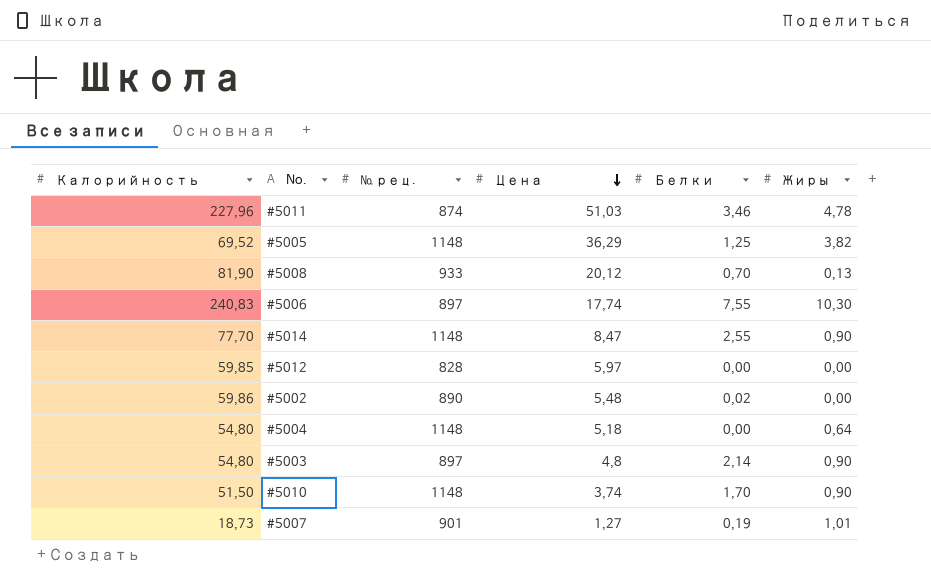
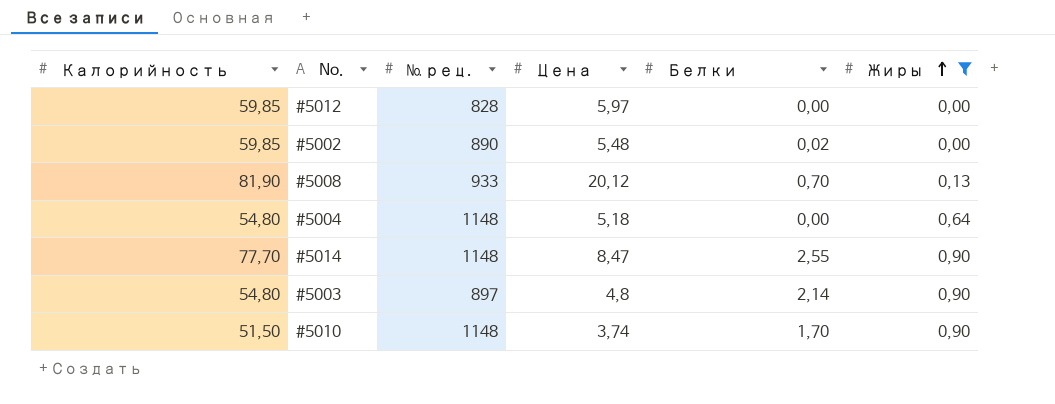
filter: none -> Жиры <= 0,90
row order: Цена descending -> Жиры ascending
#5002 | Калорийность: 59,86 -> 59,85

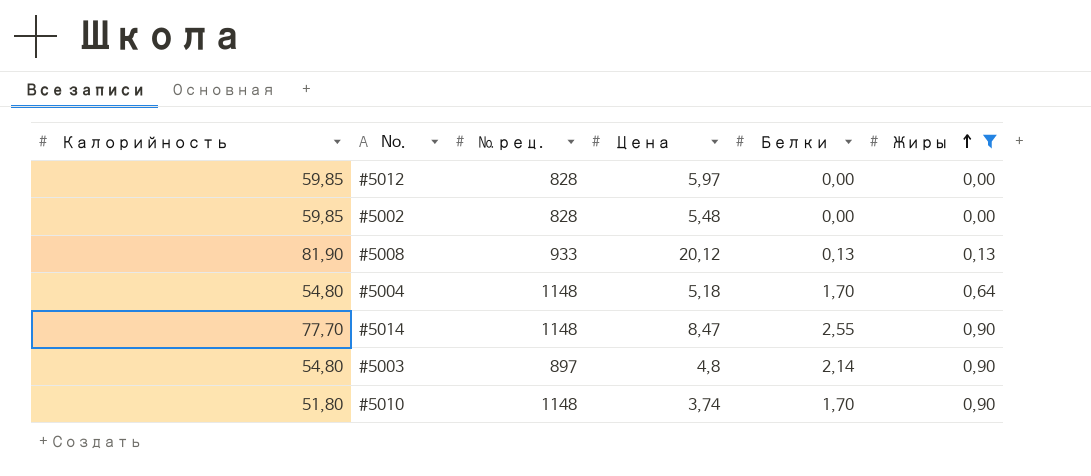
#5002 | № рец.: 890 -> 828
#5002 | Белки: 0,02 -> 0,00
#5008 | Белки: 0,70 -> 0,13
#5004 | Белки: 0,00 -> 1,70
#5010 | Калорийность: 51,50 -> 51,80

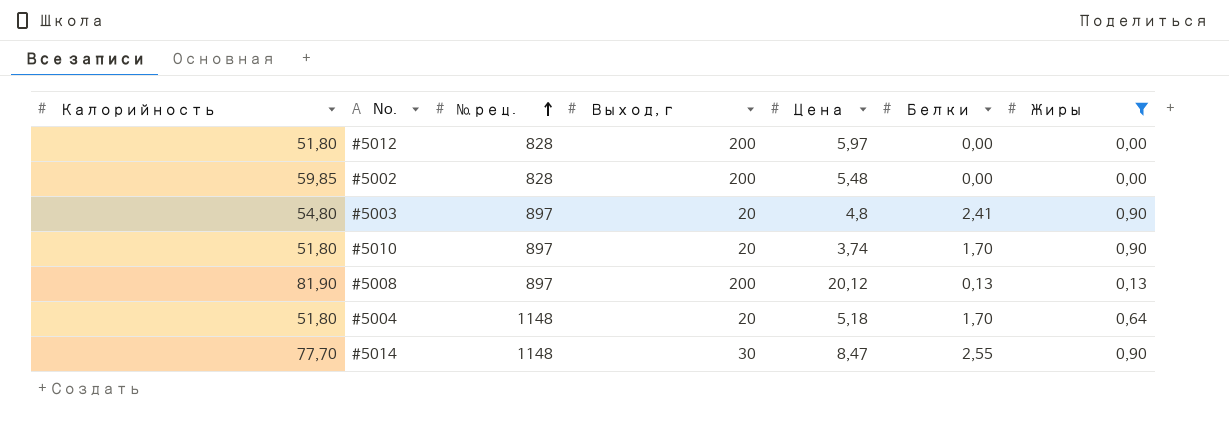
row order: Жиры ascending -> № рец. ascending
column Выход, г | position: none -> 4
#5012 | Калорийность: 59,85 -> 51,80
#5003 | Белки: 2,14 -> 2,41
#5010 | № рец.: 1148 -> 897
#5008 | № рец.: 933 -> 897
#5004 | Калорийность: 54,80 -> 51,80

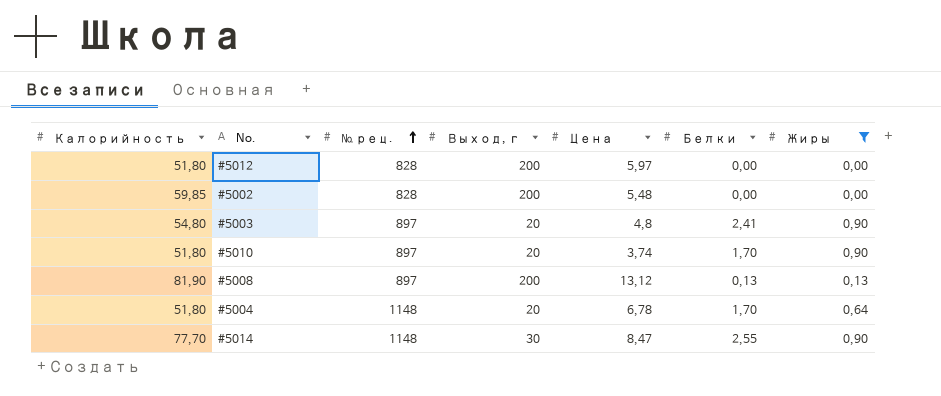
#5008 | Цена: 20,12 -> 13,12
#5004 | Цена: 5,18 -> 6,78

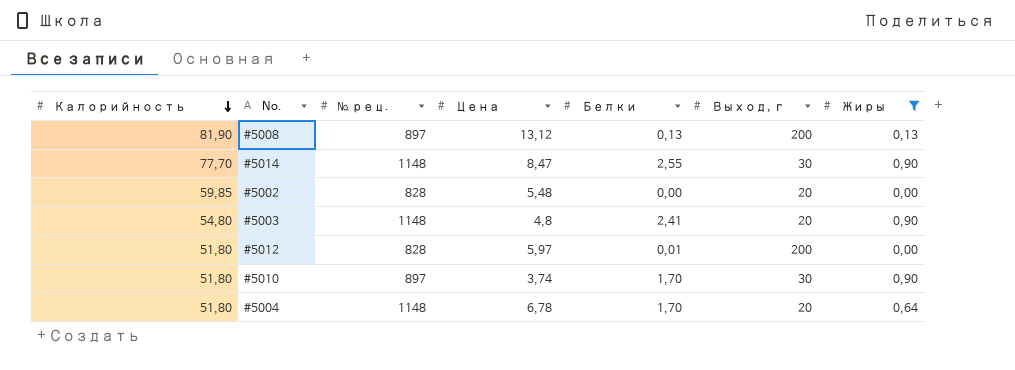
row order: № рец. ascending -> Калорийность descending
column Выход, г | position: 4 -> 6
#5002 | Выход, г: 200 -> 20
#5003 | № рец.: 897 -> 1148
#5012 | Белки: 0,00 -> 0,01
#5010 | Выход, г: 20 -> 30

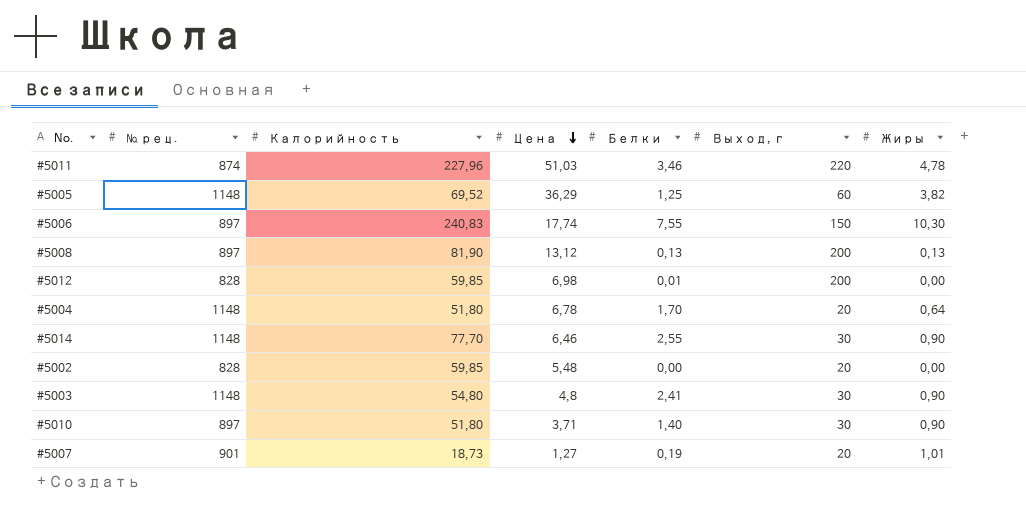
filter: Жиры <= 0,90 -> none
row order: Калорийность descending -> Цена descending
column Калорийность | position: 1 -> 3
#5012 | Калорийность: 51,80 -> 59,85
#5012 | Цена: 5,97 -> 6,98
#5014 | Цена: 8,47 -> 6,46
#5003 | Выход, г: 20 -> 30
#5010 | Цена: 3,74 -> 3,71
#5010 | Белки: 1,70 -> 1,40

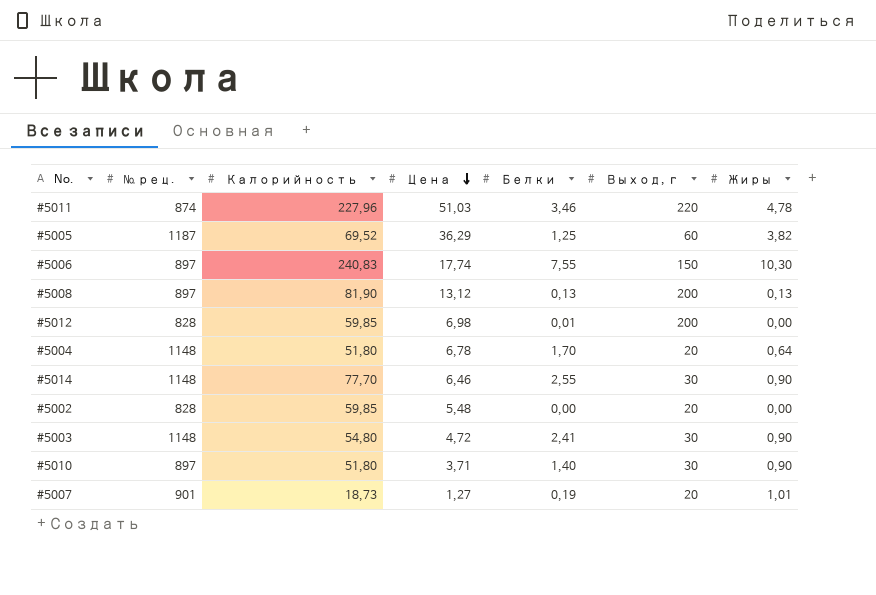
#5005 | № рец.: 1148 -> 1187
#5003 | Цена: 4,8 -> 4,72

